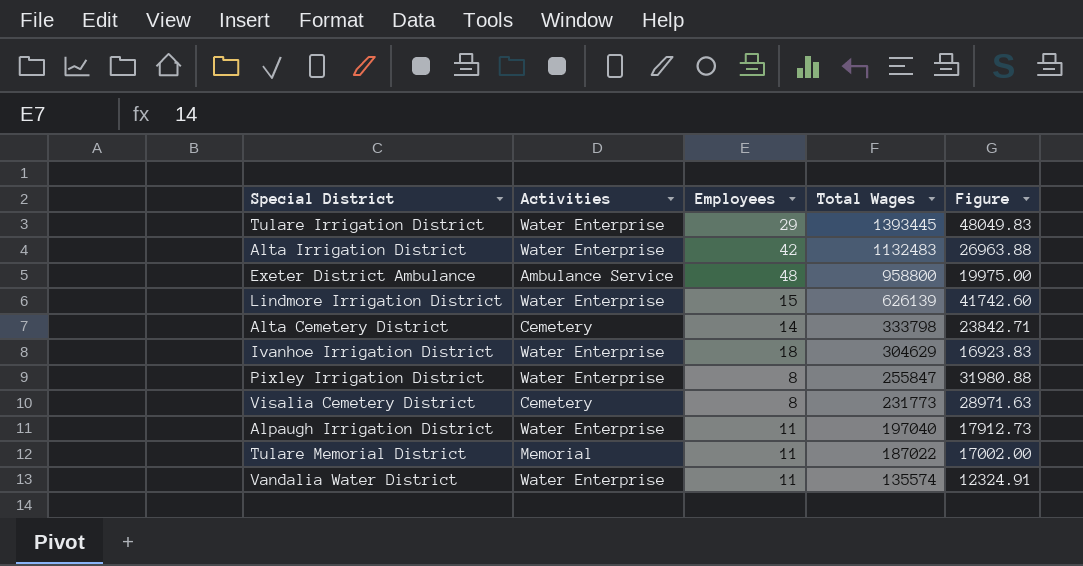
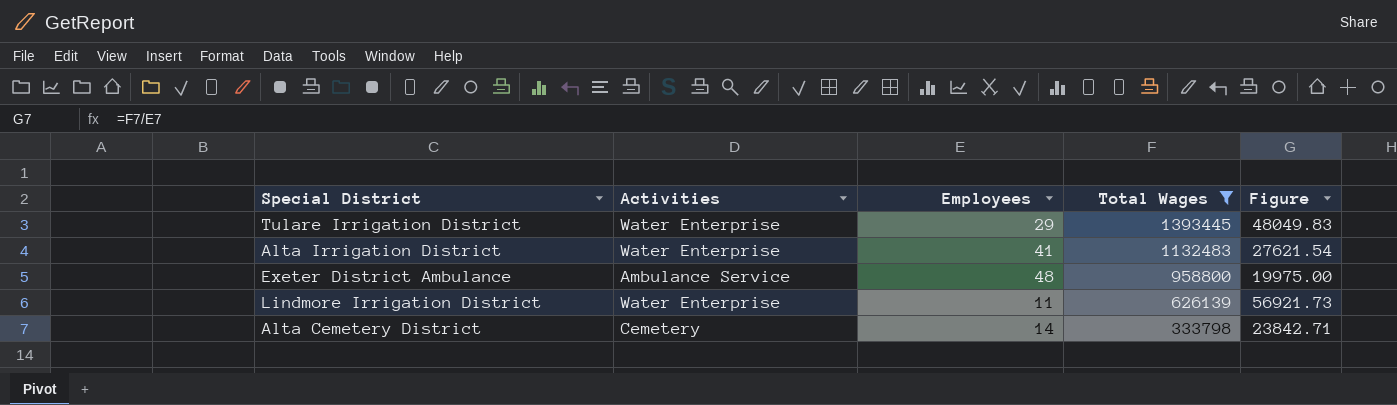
filter: none -> Total Wages >= 333798
Alta Irrigation District | Employees: 42 -> 41
Alta Irrigation District | Figure: 26963.88 -> 27621.54
Lindmore Irrigation District | Employees: 15 -> 11
Lindmore Irrigation District | Figure: 41742.60 -> 56921.73

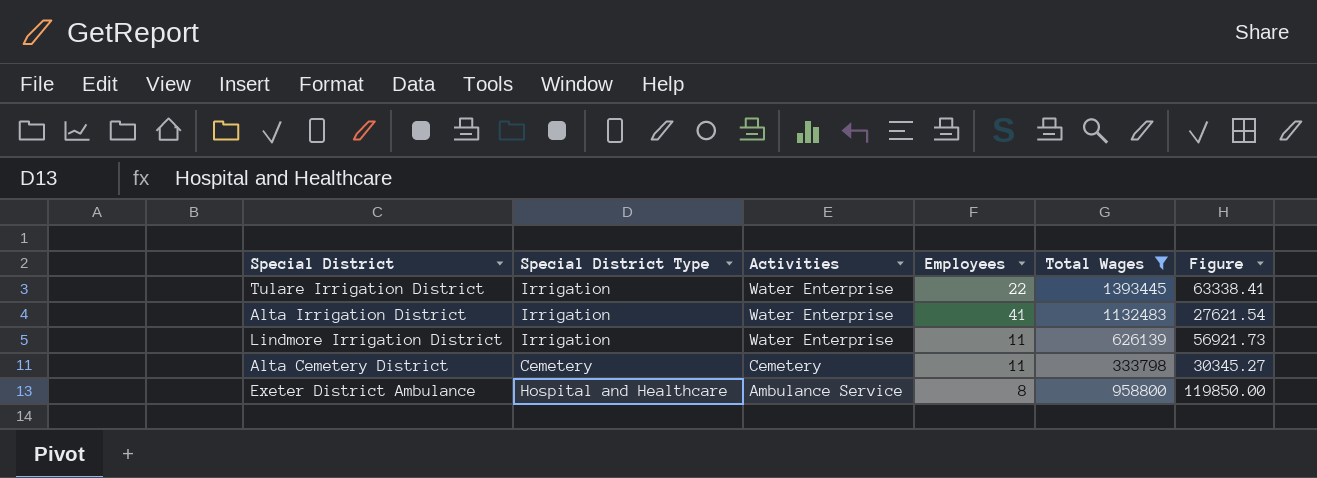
row order: Total Wages descending -> Activities descending
column Special District Type | position: none -> 2
Tulare Irrigation District | Employees: 29 -> 22
Tulare Irrigation District | Figure: 48049.83 -> 63338.41
Alta Cemetery District | Employees: 14 -> 11
Alta Cemetery District | Figure: 23842.71 -> 30345.27
Exeter District Ambulance | Employees: 48 -> 8
Exeter District Ambulance | Figure: 19975.00 -> 119850.00

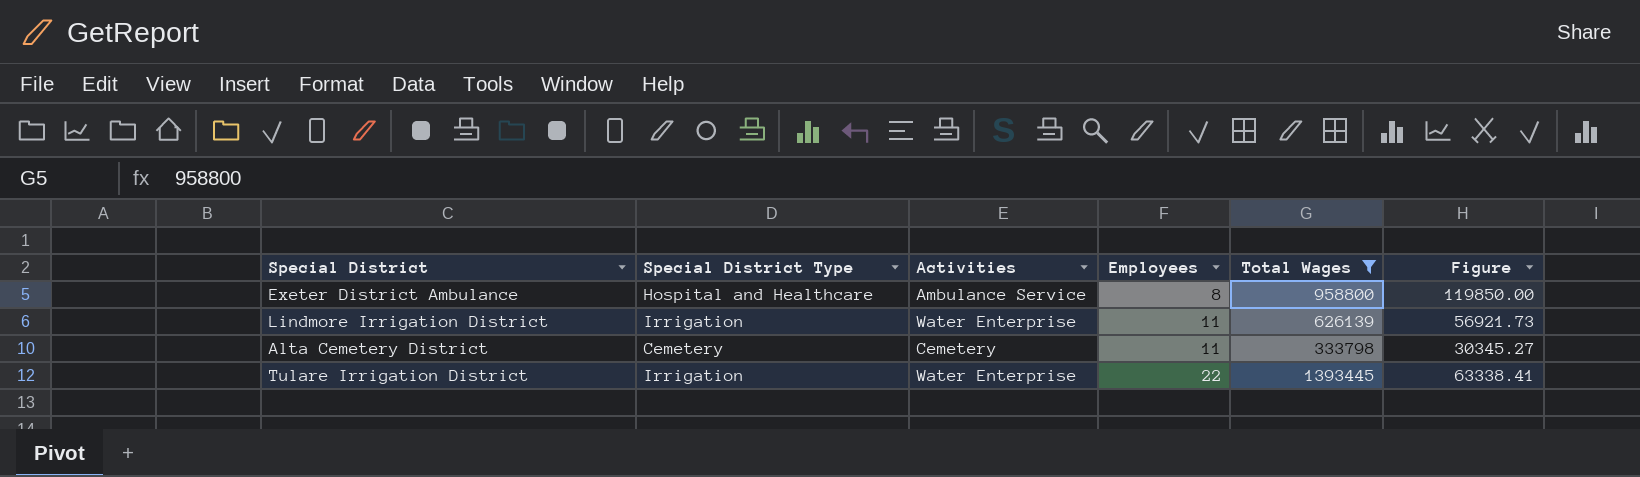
row order: Activities descending -> Employees ascending
row Alta Irrigation District: Irrigation | Water Enterprise | 41 | 1132483 | 27621.54 -> none

